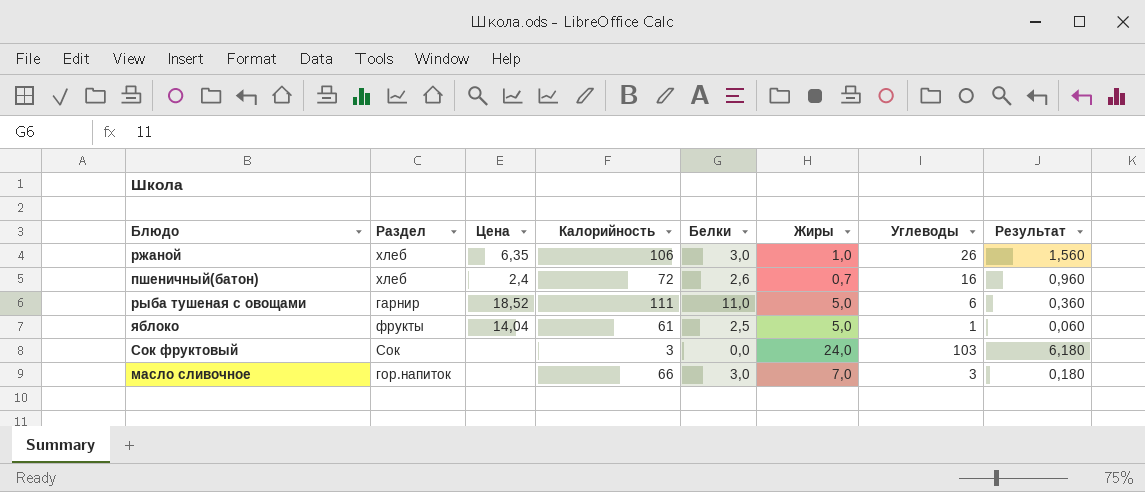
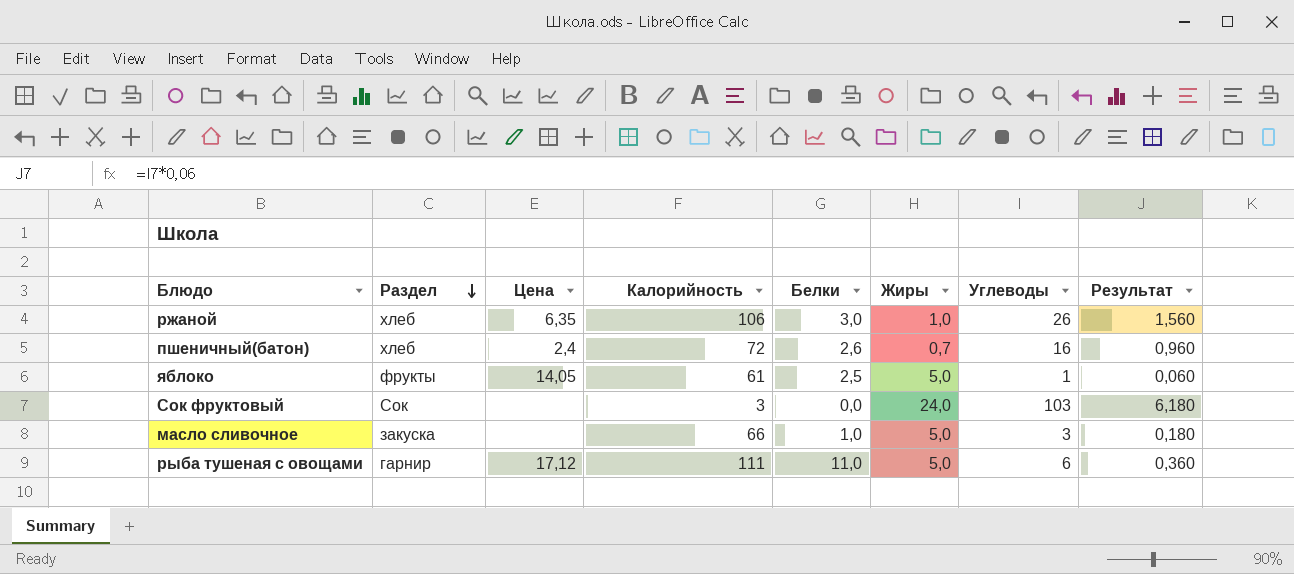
row order: none -> Раздел descending
яблоко | Цена: 14,04 -> 14,05
масло сливочное | Раздел: гор.напиток -> закуска
масло сливочное | Белки: 3,0 -> 1,0
масло сливочное | Жиры: 7,0 -> 5,0
рыба тушеная с овощами | Цена: 18,52 -> 17,12

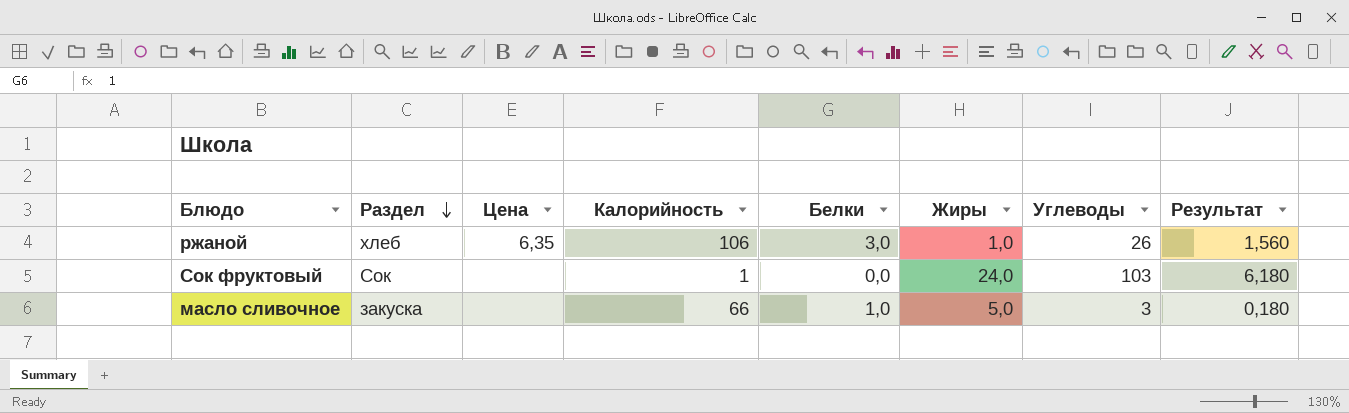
row пшеничный(батон): хлеб | 2,4 | 72 | 2,6 | 0,7 | 16 | 0,960 -> none
row яблоко: фрукты | 14,05 | 61 | 2,5 | 5,0 | 1 | 0,060 -> none
row рыба тушеная с овощами: гарнир | 17,12 | 111 | 11,0 | 5,0 | 6 | 0,360 -> none
Сок фруктовый | Калорийность: 3 -> 1

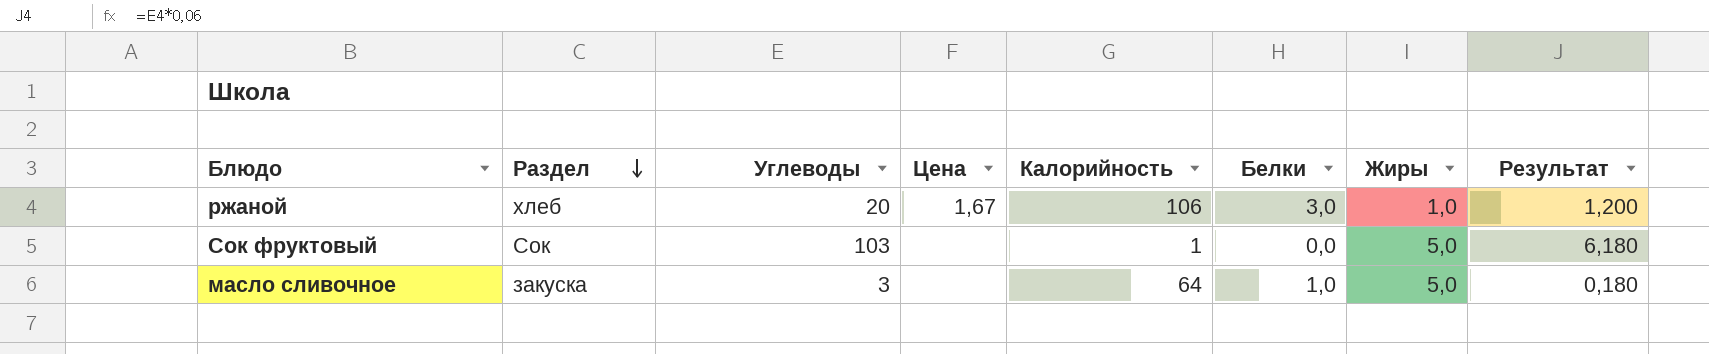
column Углеводы | position: 7 -> 3
ржаной | Углеводы: 26 -> 20
ржаной | Цена: 6,35 -> 1,67
ржаной | Результат: 1,560 -> 1,200
Сок фруктовый | Жиры: 24,0 -> 5,0
масло сливочное | Калорийность: 66 -> 64

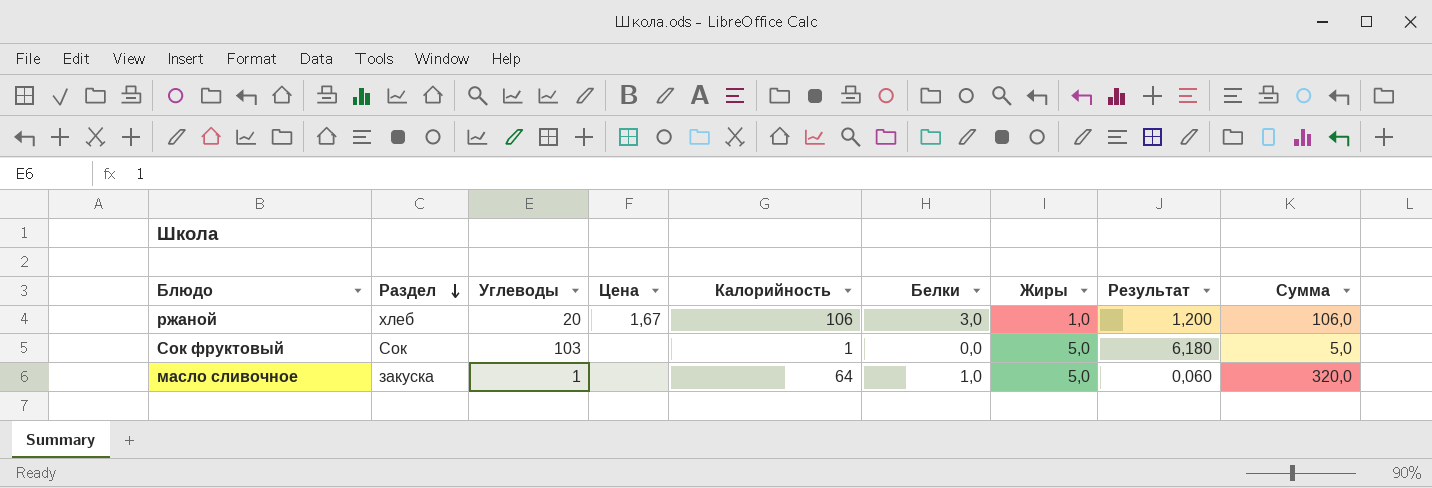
column Сумма | formula: none -> [Калорийность] * [Жиры]
масло сливочное | Углеводы: 3 -> 1
масло сливочное | Результат: 0,180 -> 0,060

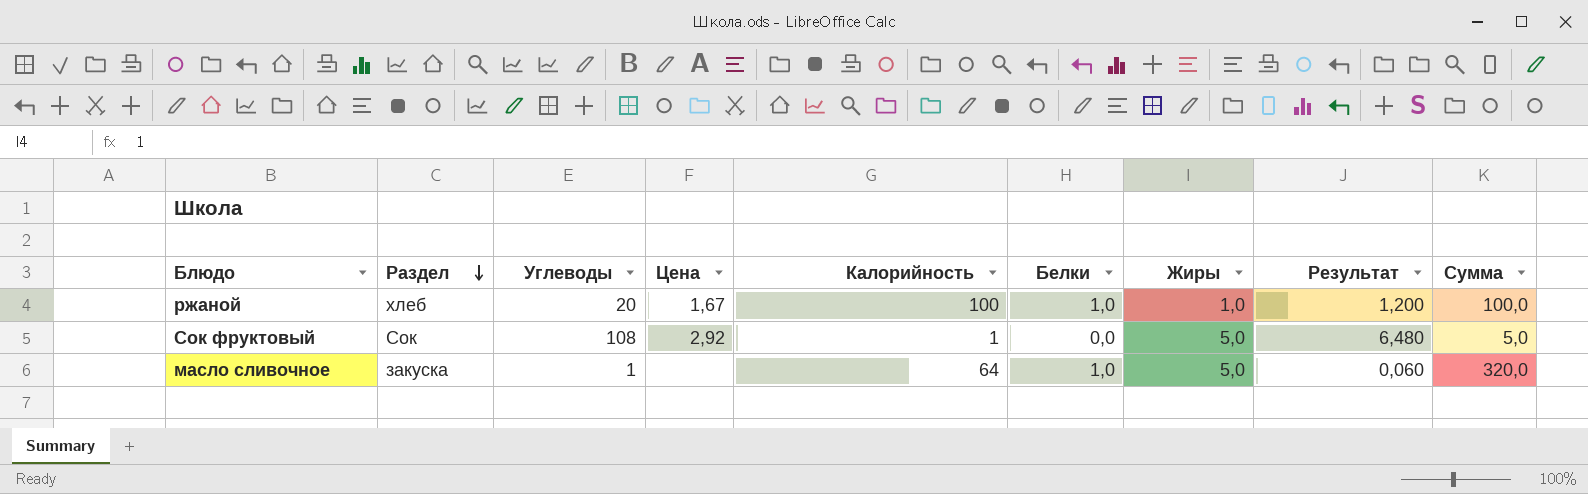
ржаной | Калорийность: 106 -> 100
ржаной | Белки: 3,0 -> 1,0
ржаной | Сумма: 106,0 -> 100,0
Сок фруктовый | Углеводы: 103 -> 108
Сок фруктовый | Цена: none -> 2,92
Сок фруктовый | Результат: 6,180 -> 6,480

